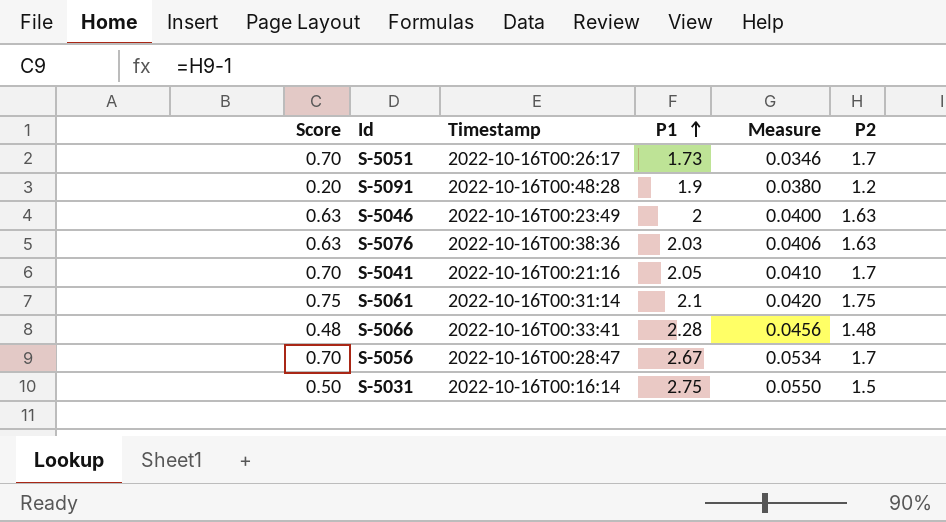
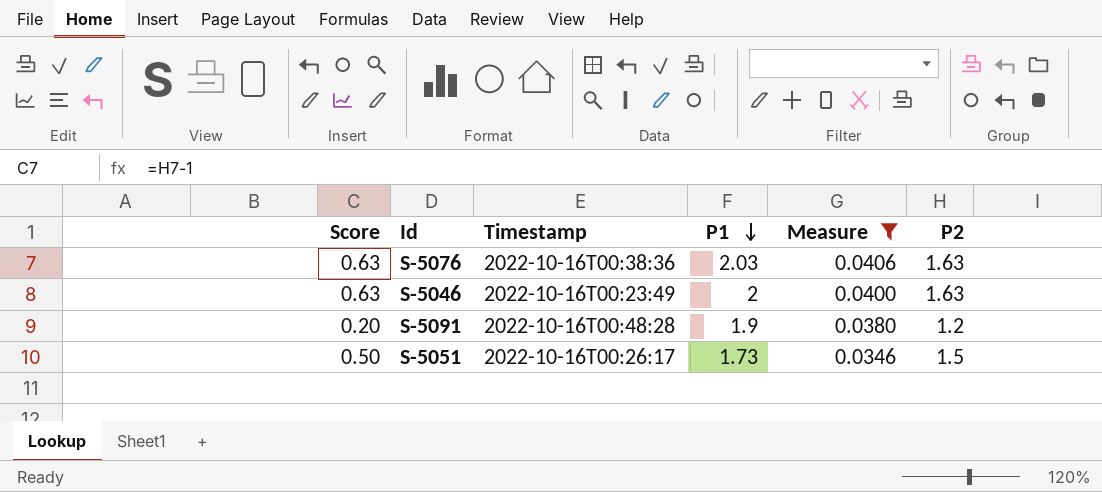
filter: none -> Measure <= 0.0406
row order: P1 ascending -> P1 descending
S-5051 | Score: 0.70 -> 0.50
S-5051 | P2: 1.7 -> 1.5

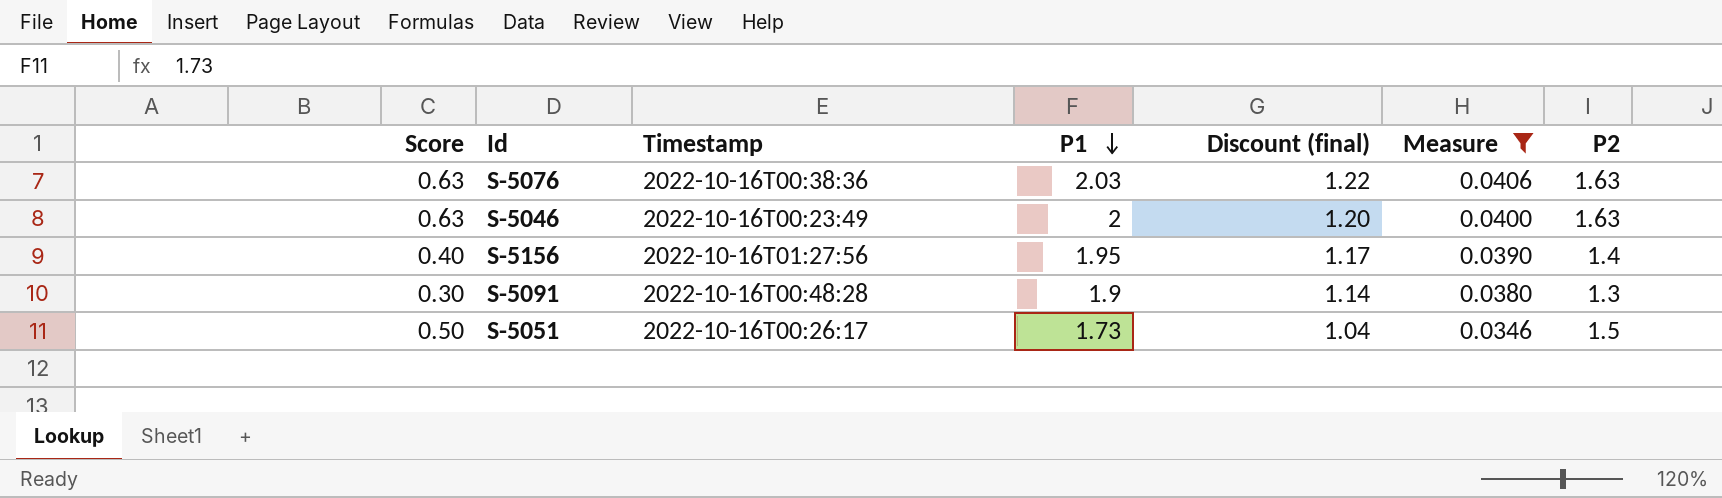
column Discount (final) | formula: none -> [P1] * 0.6
row S-5156: none -> 0.40 | 2022-10-16T01:27:56 | 1.95 | 1.17 | 0.0390 | 1.4
S-5091 | Score: 0.20 -> 0.30
S-5091 | P2: 1.2 -> 1.3

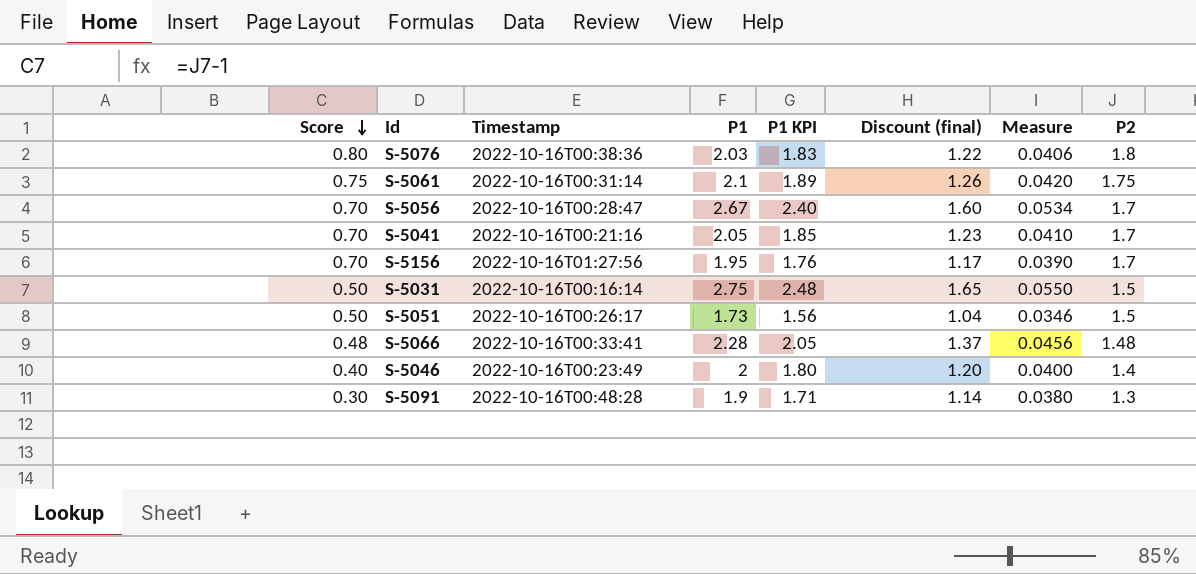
filter: Measure <= 0.0406 -> none
row order: P1 descending -> Score descending
column P1 KPI | formula: none -> [P1] * 0.9
S-5076 | Score: 0.63 -> 0.80
S-5076 | P2: 1.63 -> 1.8
S-5156 | Score: 0.40 -> 0.70
S-5156 | P2: 1.4 -> 1.7
S-5046 | Score: 0.63 -> 0.40
S-5046 | P2: 1.63 -> 1.4

